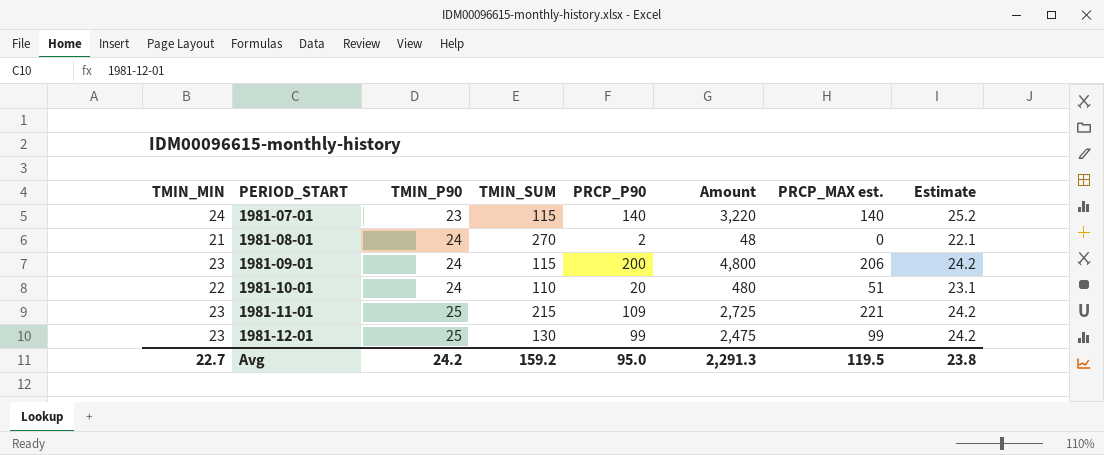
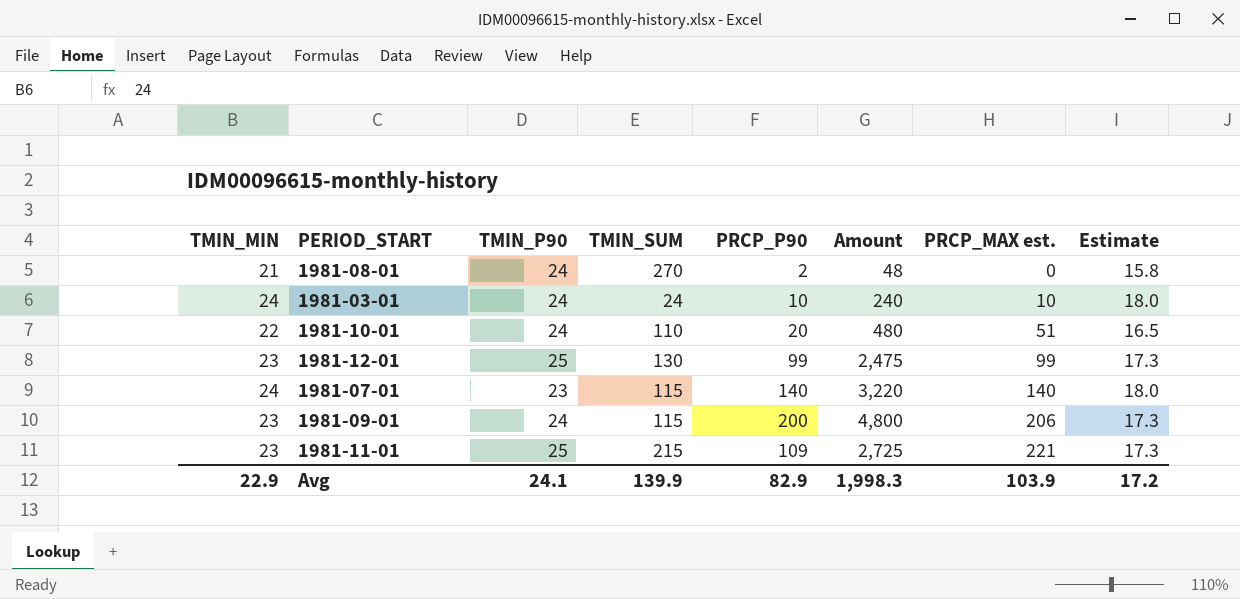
row order: PERIOD_START ascending -> PRCP_MAX est. ascending
column Estimate | formula: [TMIN_MIN] * 1.05 -> [TMIN_MIN] * 0.75
row 1981-03-01: none -> 24 | 24 | 24 | 10 | 240 | 10 | 18.0
Avg | TMIN_MIN: 22.7 -> 22.9
Avg | TMIN_P90: 24.2 -> 24.1
Avg | TMIN_SUM: 159.2 -> 139.9
Avg | PRCP_P90: 95.0 -> 82.9
Avg | Amount: 2,291.3 -> 1,998.3
Avg | PRCP_MAX est.: 119.5 -> 103.9
Avg | Estimate: 23.8 -> 17.2

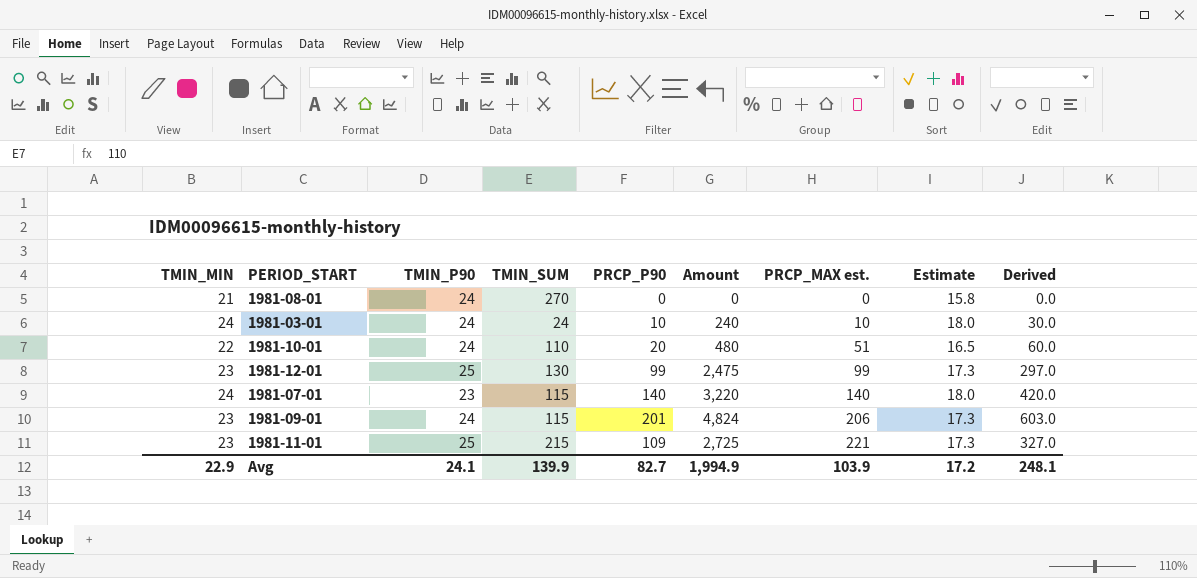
column Derived | formula: none -> [PRCP_P90] * 3
1981-08-01 | PRCP_P90: 2 -> 0
1981-08-01 | Amount: 48 -> 0
1981-09-01 | PRCP_P90: 200 -> 201
1981-09-01 | Amount: 4,800 -> 4,824
Avg | PRCP_P90: 82.9 -> 82.7
Avg | Amount: 1,998.3 -> 1,994.9

